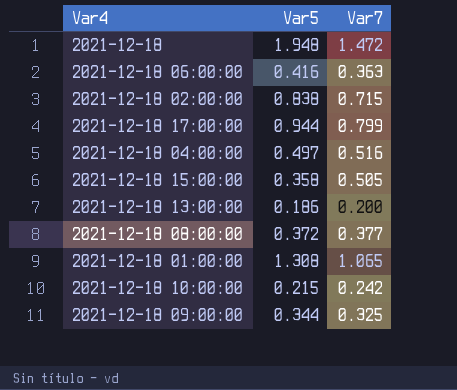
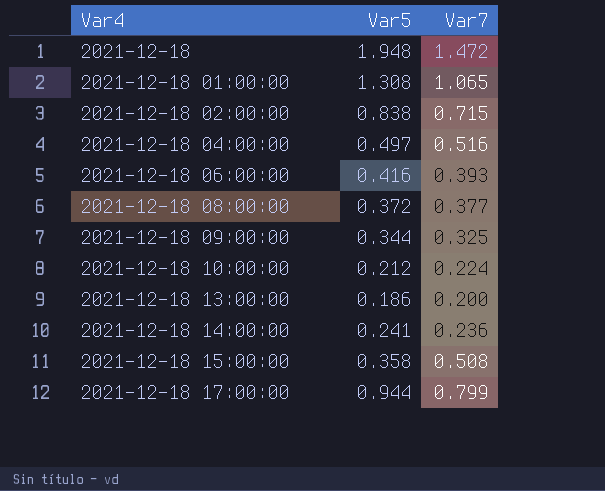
row order: none -> Var4 ascending
2021-12-18 06:00:00 | Var7: 0.363 -> 0.393
2021-12-18 10:00:00 | Var5: 0.215 -> 0.212
2021-12-18 10:00:00 | Var7: 0.242 -> 0.224
row 2021-12-18 14:00:00: none -> 0.241 | 0.236
2021-12-18 15:00:00 | Var7: 0.505 -> 0.508

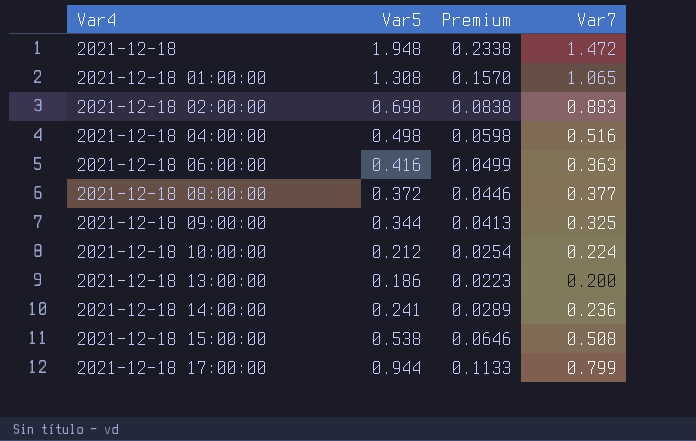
column Premium | formula: none -> [Var5] * 0.12
2021-12-18 02:00:00 | Var5: 0.838 -> 0.698
2021-12-18 02:00:00 | Var7: 0.715 -> 0.883
2021-12-18 04:00:00 | Var5: 0.497 -> 0.498
2021-12-18 06:00:00 | Var7: 0.393 -> 0.363
2021-12-18 15:00:00 | Var5: 0.358 -> 0.538

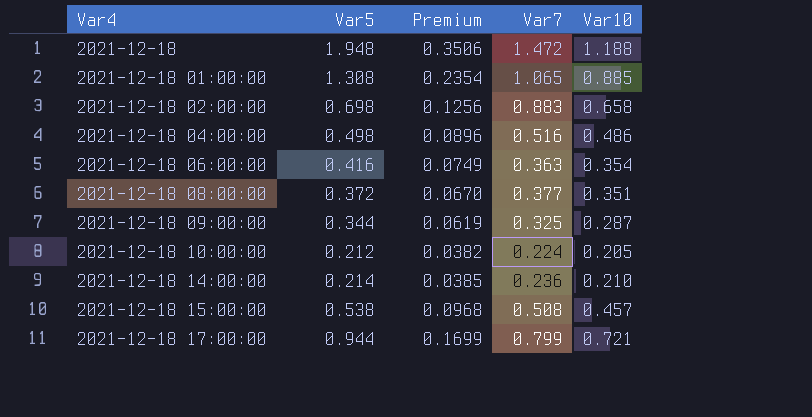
column Premium | formula: [Var5] * 0.12 -> [Var5] * 0.18
column Var10 | position: none -> 5
row 2021-12-18 13:00:00: 0.186 | 0.0223 | 0.200 -> none
2021-12-18 14:00:00 | Var5: 0.241 -> 0.214

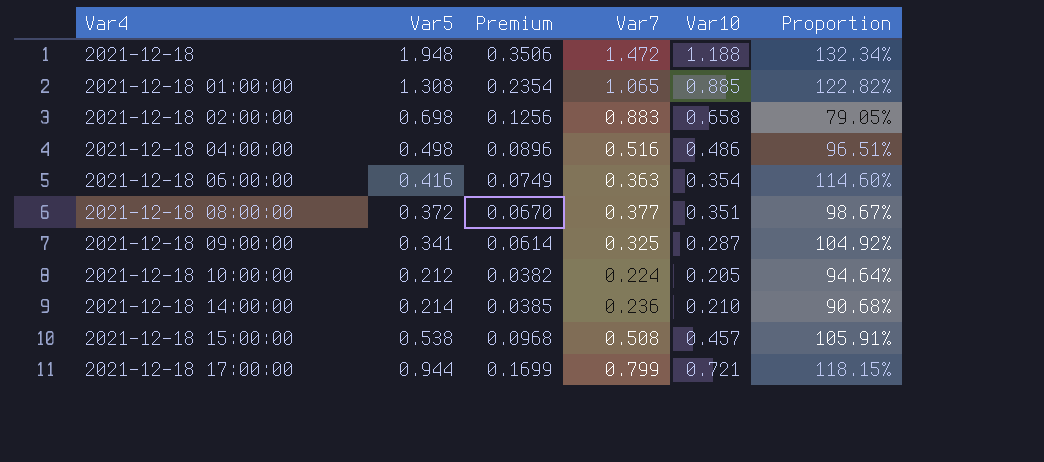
column Proportion | formula: none -> [Var5] / [Var7]
2021-12-18 09:00:00 | Var5: 0.344 -> 0.341
2021-12-18 09:00:00 | Premium: 0.0619 -> 0.0614

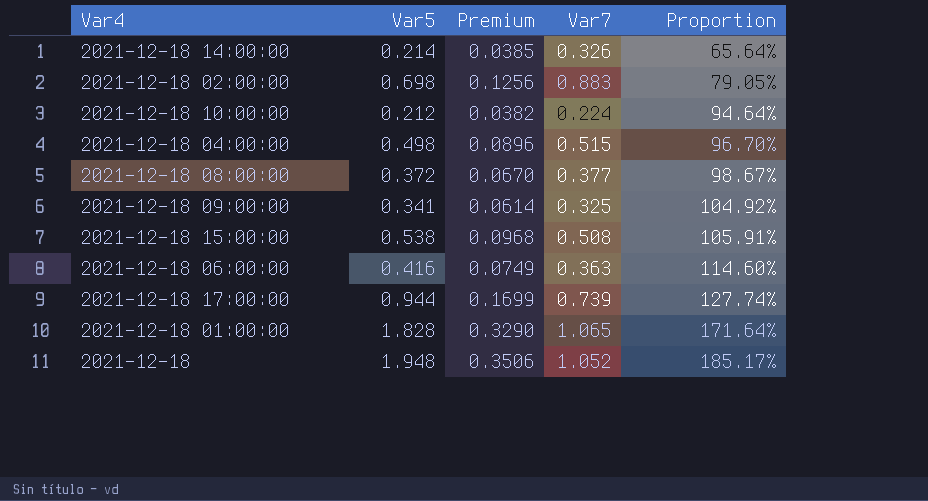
row order: Var4 ascending -> Proportion ascending
column Var10 | position: 5 -> none
2021-12-18 14:00:00 | Var7: 0.236 -> 0.326
2021-12-18 14:00:00 | Proportion: 90.68% -> 65.64%
2021-12-18 04:00:00 | Var7: 0.516 -> 0.515
2021-12-18 04:00:00 | Proportion: 96.51% -> 96.70%
2021-12-18 17:00:00 | Var7: 0.799 -> 0.739
2021-12-18 17:00:00 | Proportion: 118.15% -> 127.74%
2021-12-18 01:00:00 | Var5: 1.308 -> 1.828
2021-12-18 01:00:00 | Premium: 0.2354 -> 0.3290
2021-12-18 01:00:00 | Proportion: 122.82% -> 171.64%
2021-12-18 | Var7: 1.472 -> 1.052
2021-12-18 | Proportion: 132.34% -> 185.17%

